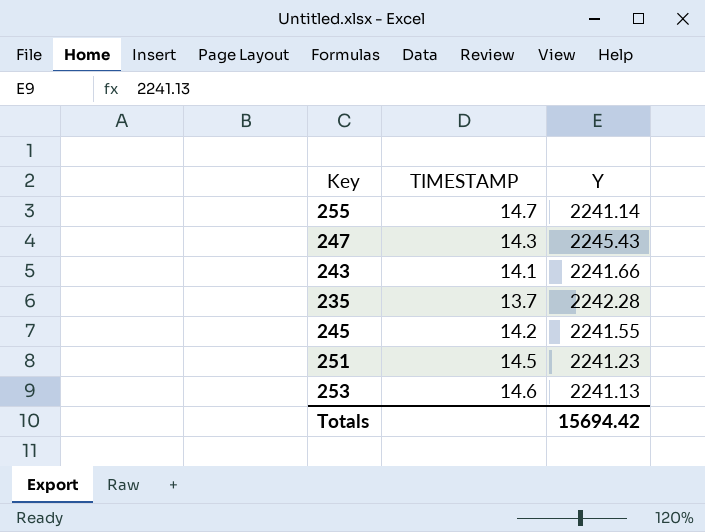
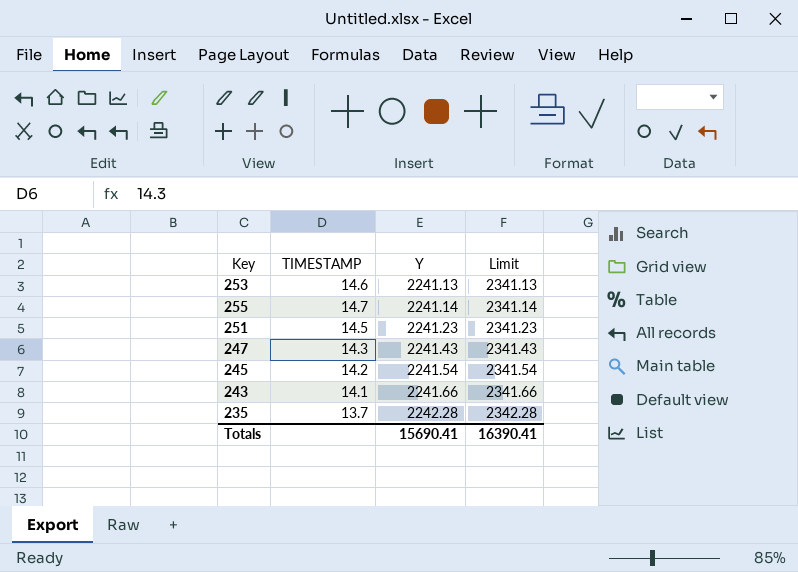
row order: none -> Y ascending
column Limit | formula: none -> [Y] + 100
247 | Y: 2245.43 -> 2241.43
245 | Y: 2241.55 -> 2241.54
Totals | Y: 15694.42 -> 15690.41

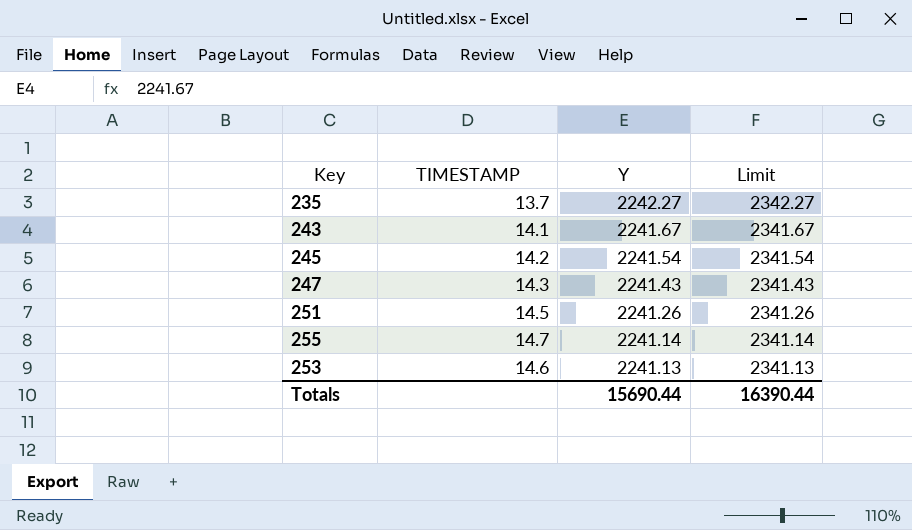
row order: Y ascending -> Y descending
235 | Y: 2242.28 -> 2242.27
235 | Limit: 2342.28 -> 2342.27
243 | Y: 2241.66 -> 2241.67
243 | Limit: 2341.66 -> 2341.67
251 | Y: 2241.23 -> 2241.26
251 | Limit: 2341.23 -> 2341.26
Totals | Y: 15690.41 -> 15690.44
Totals | Limit: 16390.41 -> 16390.44

